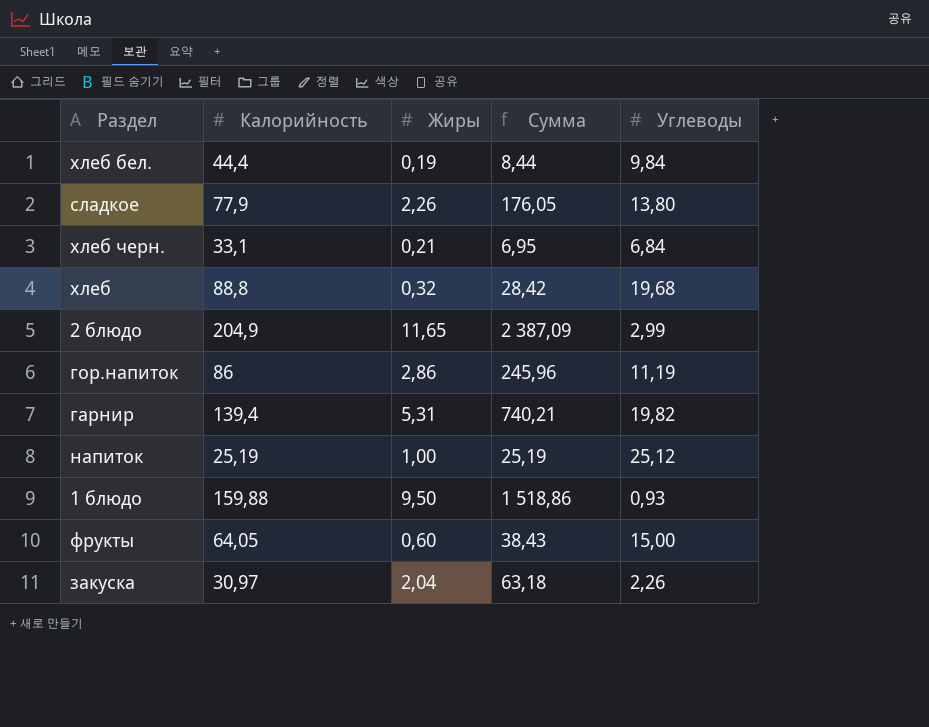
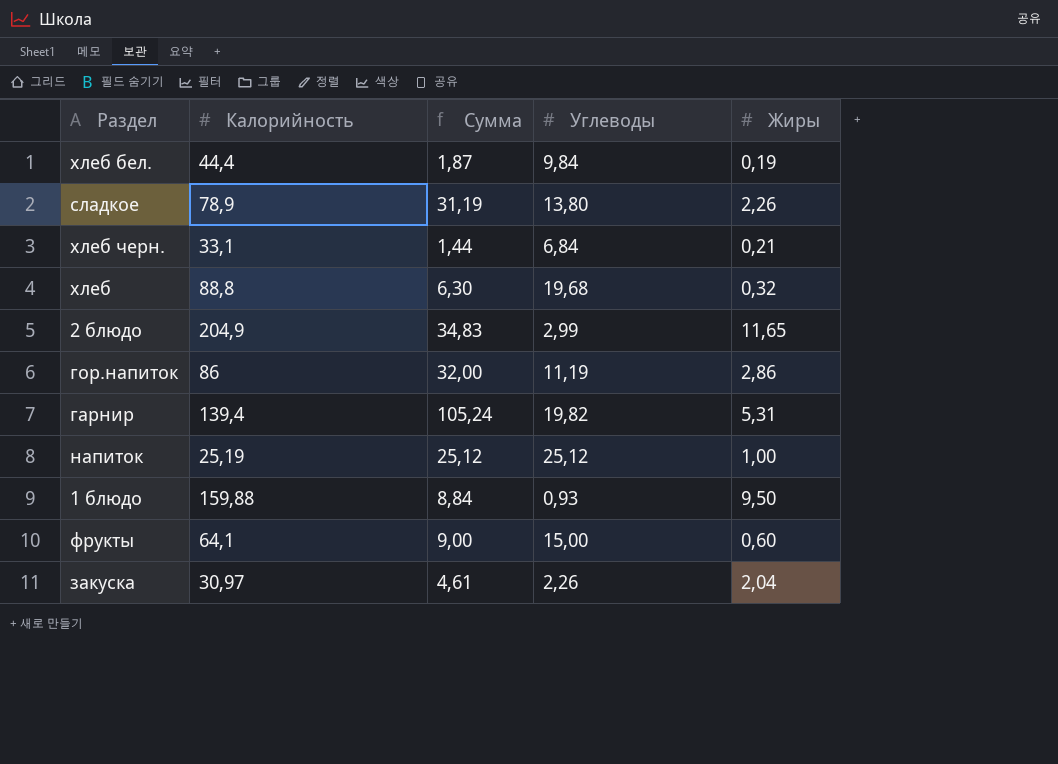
column Сумма | formula: [Калорийность] * [Жиры] -> [Углеводы] * [Жиры]
column Жиры | position: 3 -> 5
сладкое | Калорийность: 77,9 -> 78,9
фрукты | Калорийность: 64,05 -> 64,1

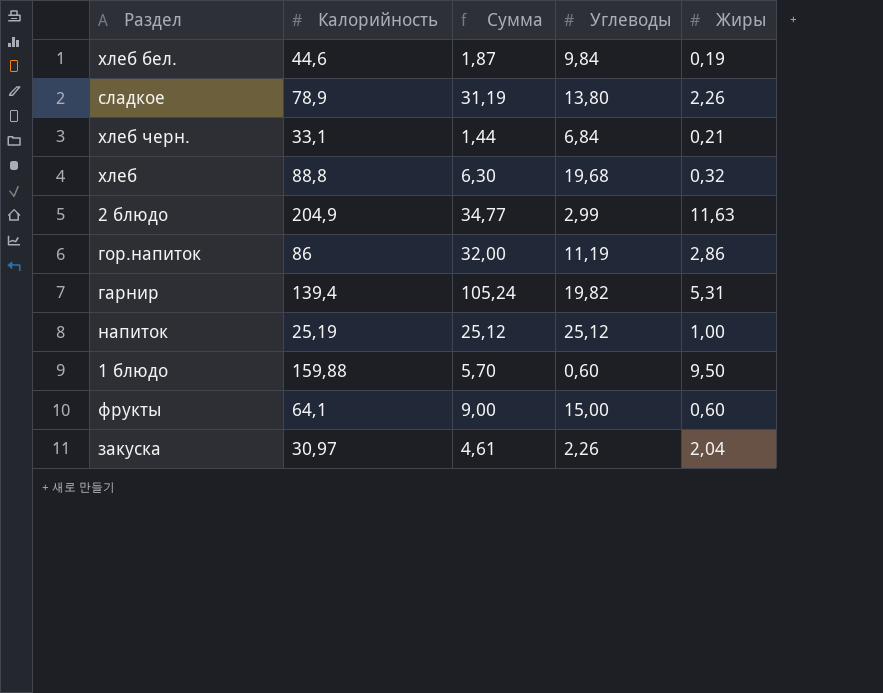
хлеб бел. | Калорийность: 44,4 -> 44,6
2 блюдо | Сумма: 34,83 -> 34,77
2 блюдо | Жиры: 11,65 -> 11,63
1 блюдо | Сумма: 8,84 -> 5,70
1 блюдо | Углеводы: 0,93 -> 0,60

